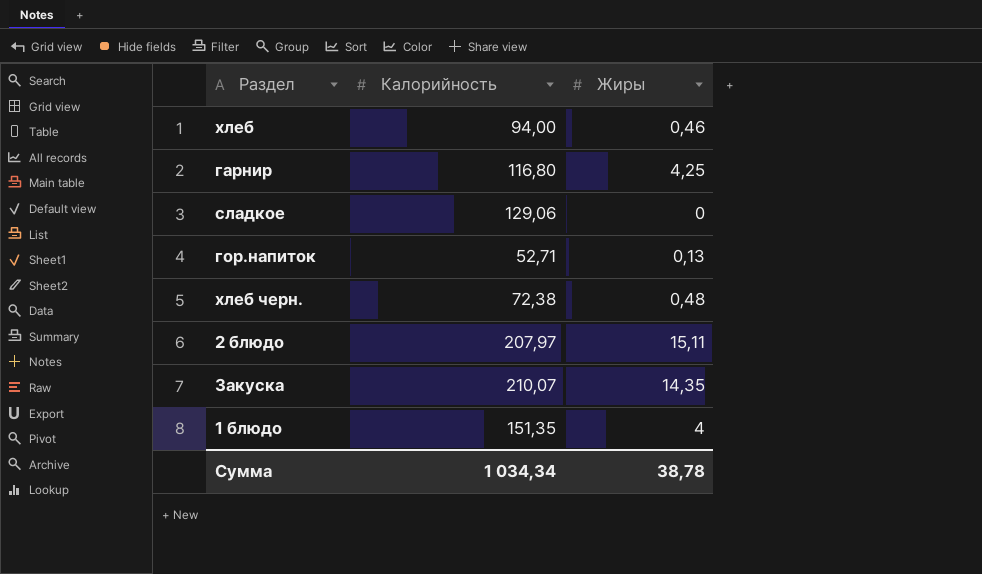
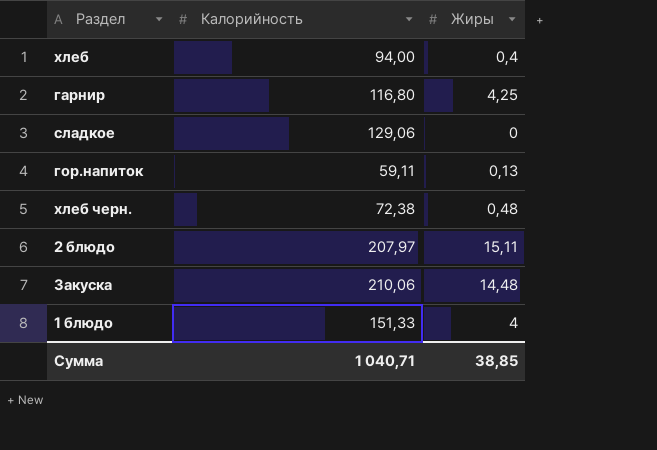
хлеб | Жиры: 0,46 -> 0,4
гор.напиток | Калорийность: 52,71 -> 59,11
Закуска | Калорийность: 210,07 -> 210,06
Закуска | Жиры: 14,35 -> 14,48
1 блюдо | Калорийность: 151,35 -> 151,33
Сумма | Калорийность: 1 034,34 -> 1 040,71
Сумма | Жиры: 38,78 -> 38,85

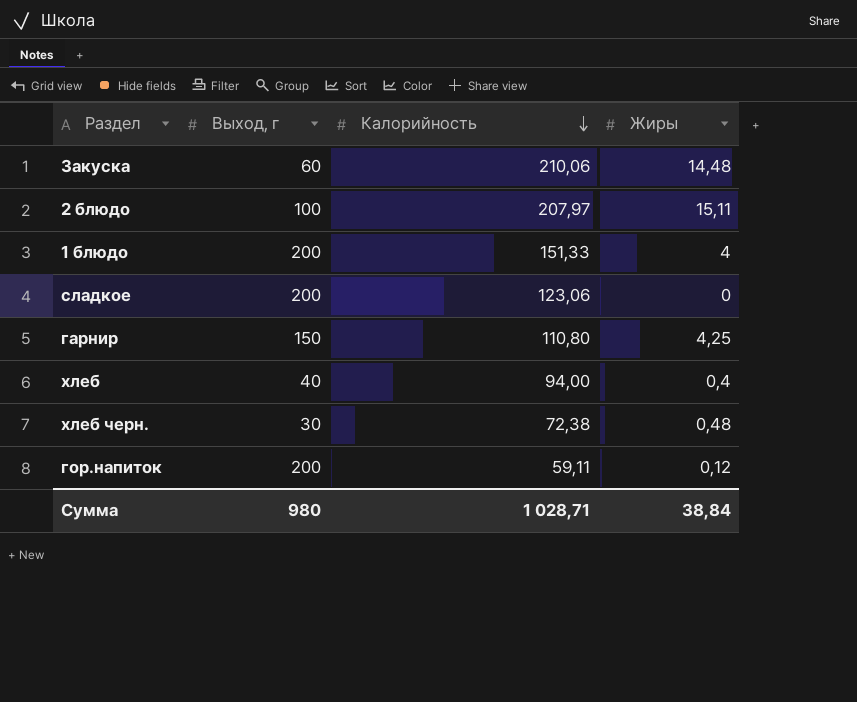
row order: none -> Калорийность descending
column Выход, г | position: none -> 2
сладкое | Калорийность: 129,06 -> 123,06
гарнир | Калорийность: 116,80 -> 110,80
гор.напиток | Жиры: 0,13 -> 0,12
Сумма | Калорийность: 1 040,71 -> 1 028,71
Сумма | Жиры: 38,85 -> 38,84

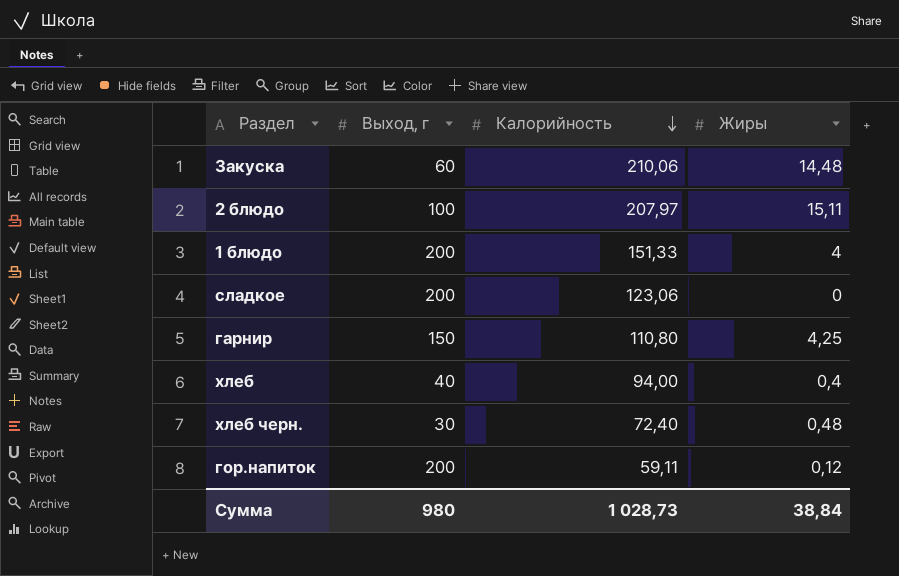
хлеб черн. | Калорийность: 72,38 -> 72,40
Сумма | Калорийность: 1 028,71 -> 1 028,73

